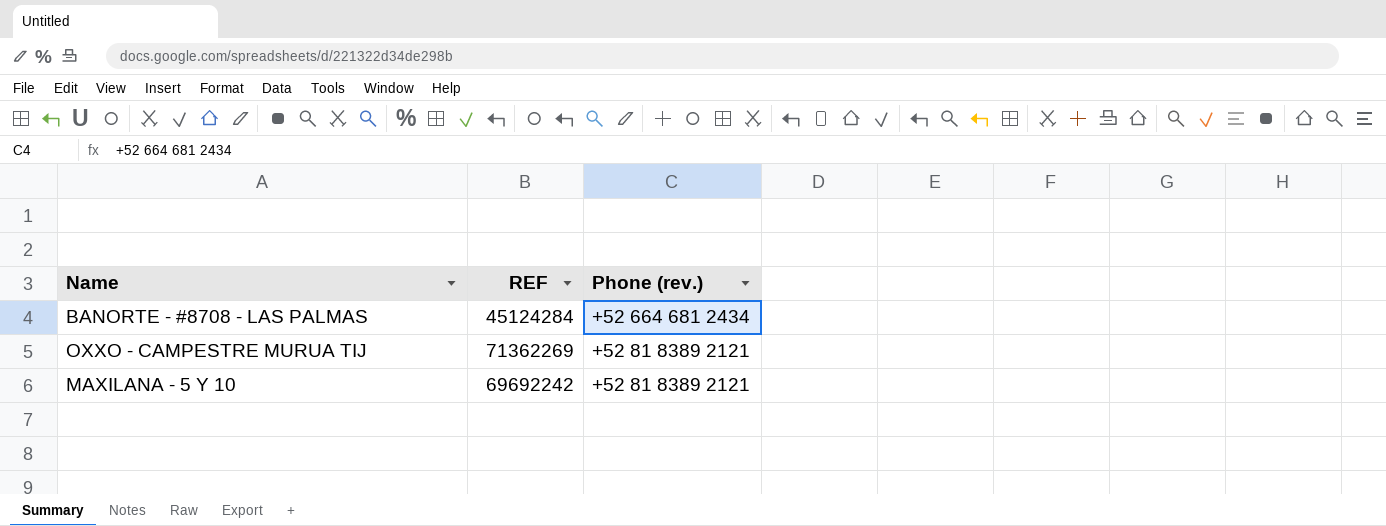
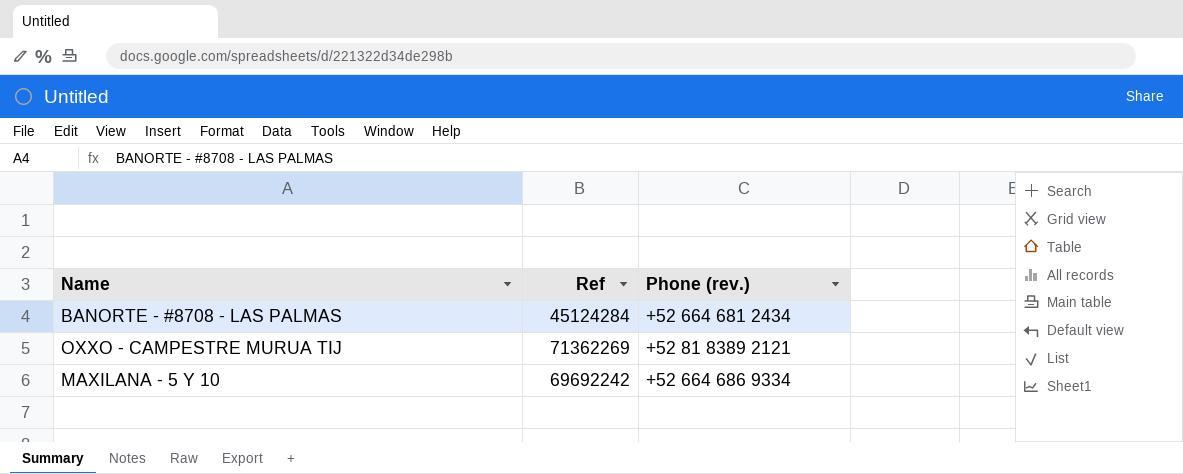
column name: REF -> Ref
MAXILANA - 5 Y 10 | Phone (rev.): +52 81 8389 2121 -> +52 664 686 9334

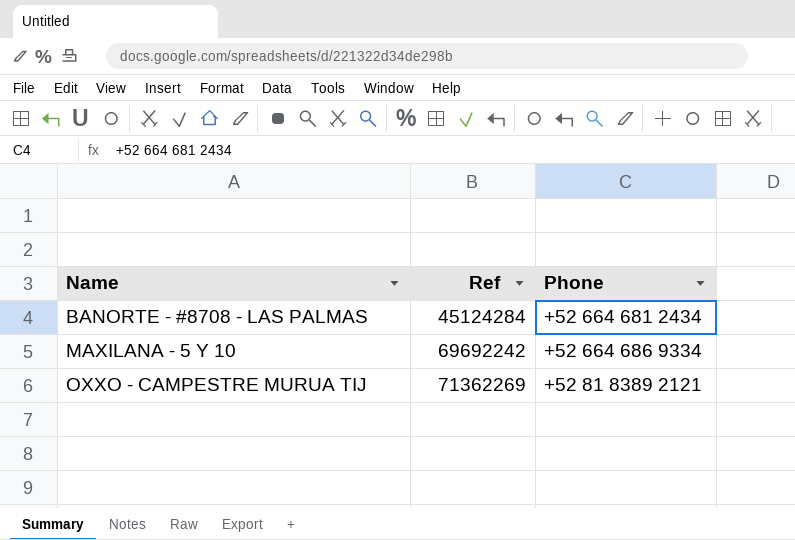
row order: none -> Name ascending
column name: Phone (rev.) -> Phone

